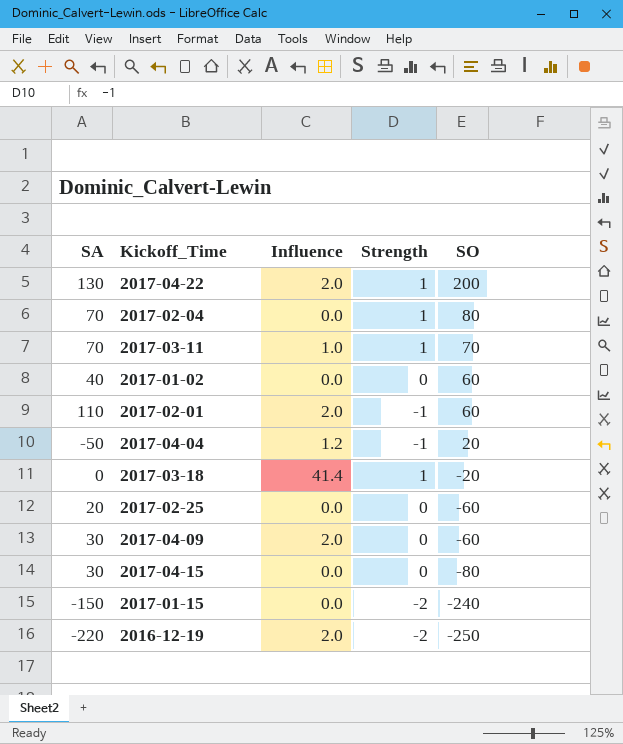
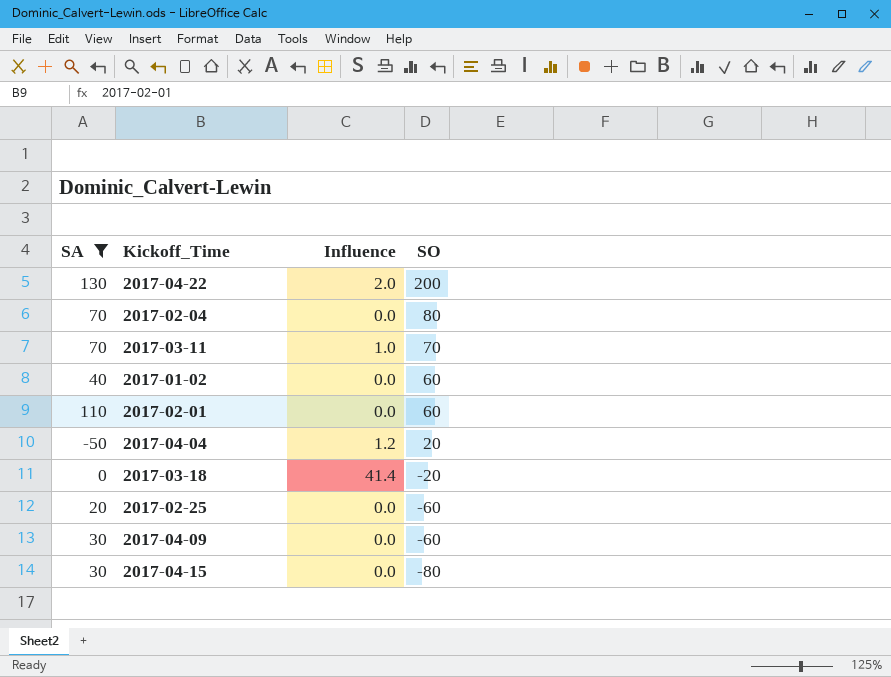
filter: none -> SA >= -50
column Strength | position: 4 -> none
2017-02-01 | Influence: 2.0 -> 0.0
2017-04-09 | Influence: 2.0 -> 0.0

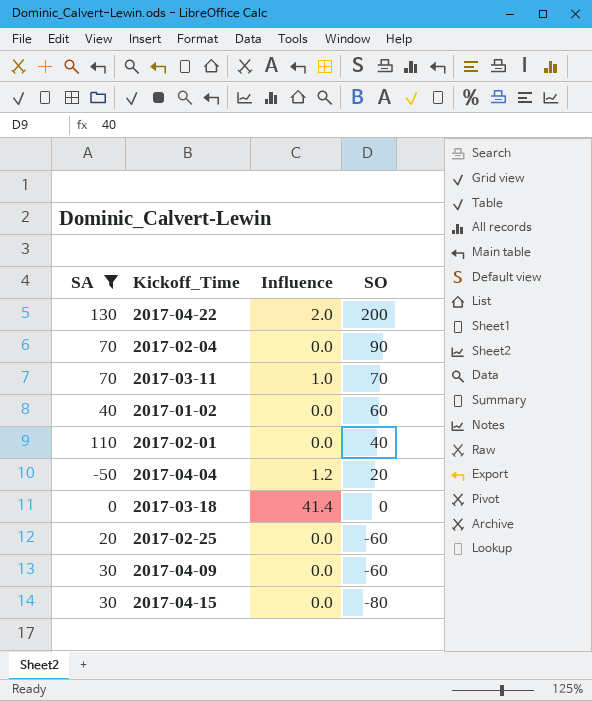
2017-02-04 | SO: 80 -> 90
2017-02-01 | SO: 60 -> 40
2017-03-18 | SO: -20 -> 0

